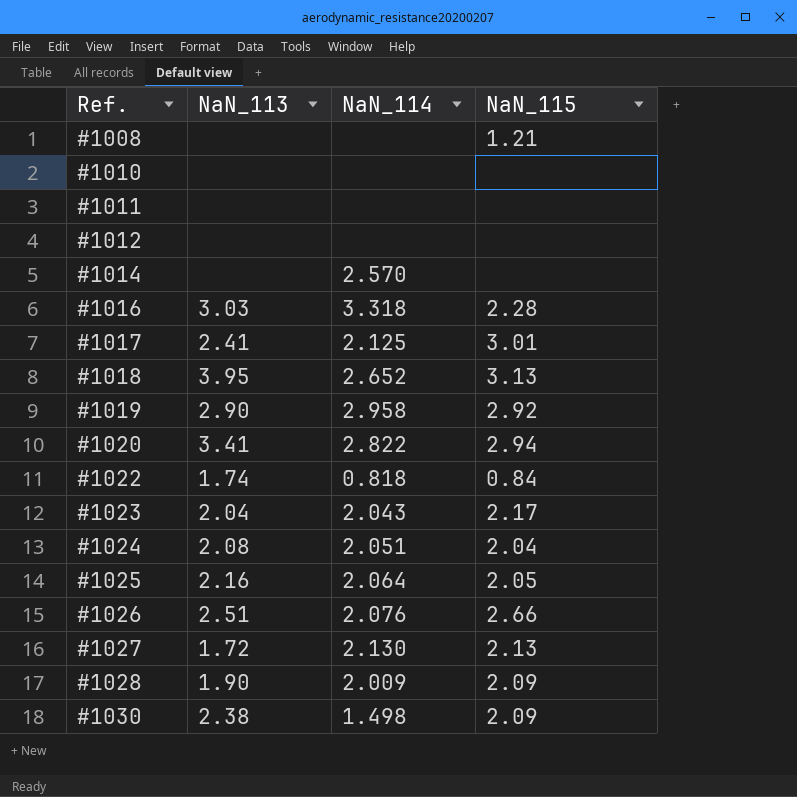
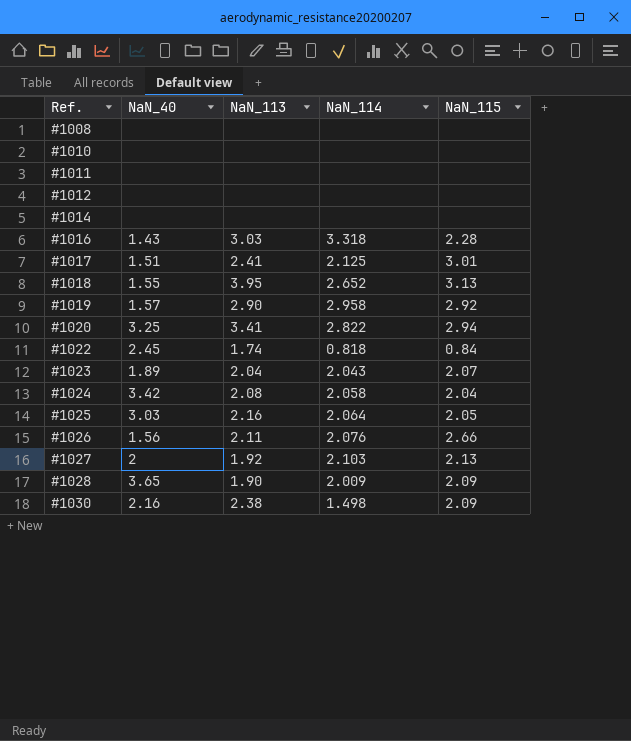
column NaN_40 | position: none -> 2
#1008 | NaN_115: 1.21 -> none
#1014 | NaN_114: 2.570 -> none
#1023 | NaN_115: 2.17 -> 2.07
#1024 | NaN_114: 2.051 -> 2.058
#1026 | NaN_113: 2.51 -> 2.11
#1027 | NaN_113: 1.72 -> 1.92
#1027 | NaN_114: 2.130 -> 2.103

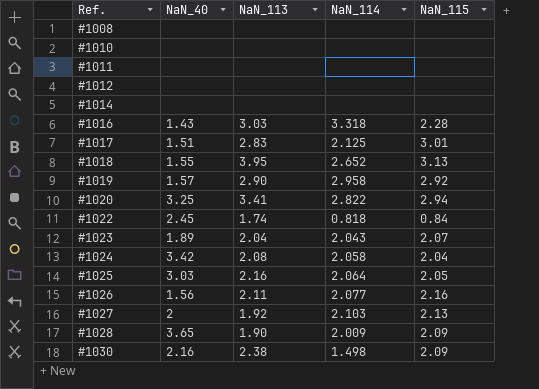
#1017 | NaN_113: 2.41 -> 2.83
#1026 | NaN_114: 2.076 -> 2.077
#1026 | NaN_115: 2.66 -> 2.16

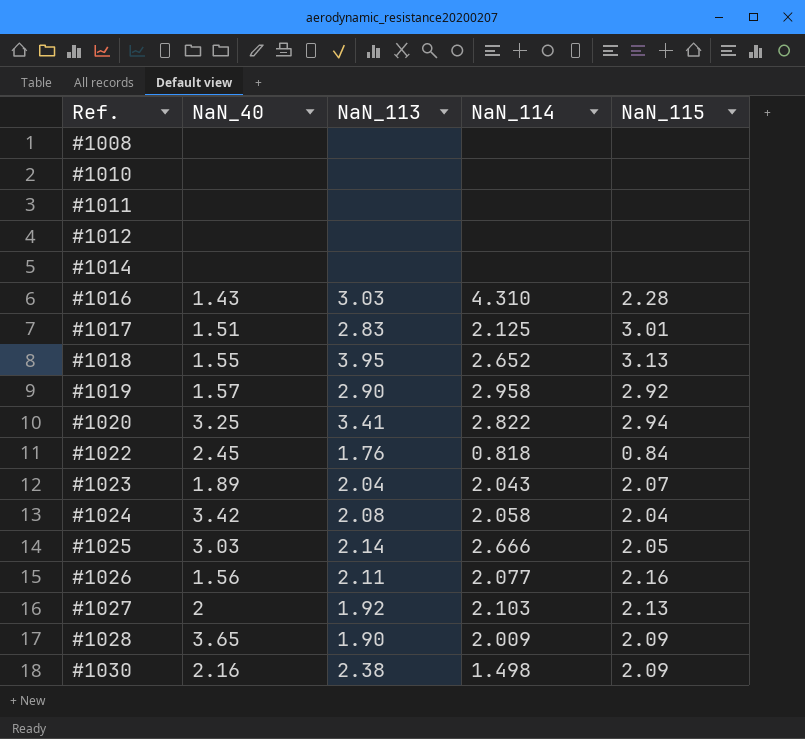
#1016 | NaN_114: 3.318 -> 4.310
#1022 | NaN_113: 1.74 -> 1.76
#1025 | NaN_113: 2.16 -> 2.14
#1025 | NaN_114: 2.064 -> 2.666

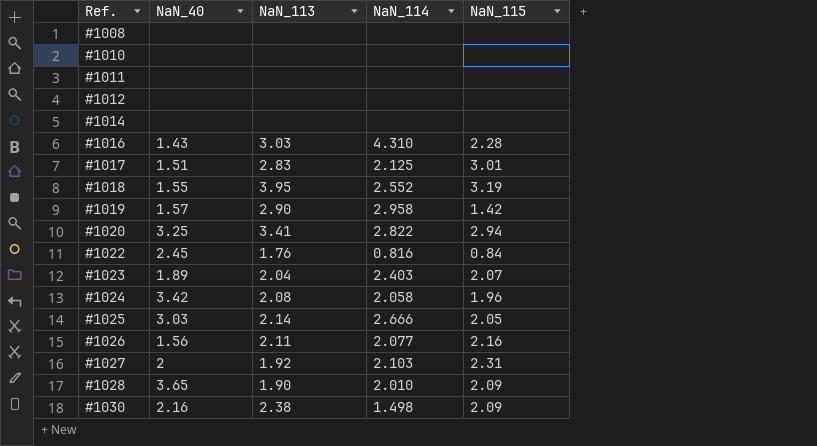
#1018 | NaN_114: 2.652 -> 2.552
#1018 | NaN_115: 3.13 -> 3.19
#1019 | NaN_115: 2.92 -> 1.42
#1022 | NaN_114: 0.818 -> 0.816
#1023 | NaN_114: 2.043 -> 2.403
#1024 | NaN_115: 2.04 -> 1.96
#1027 | NaN_115: 2.13 -> 2.31
#1028 | NaN_114: 2.009 -> 2.010

